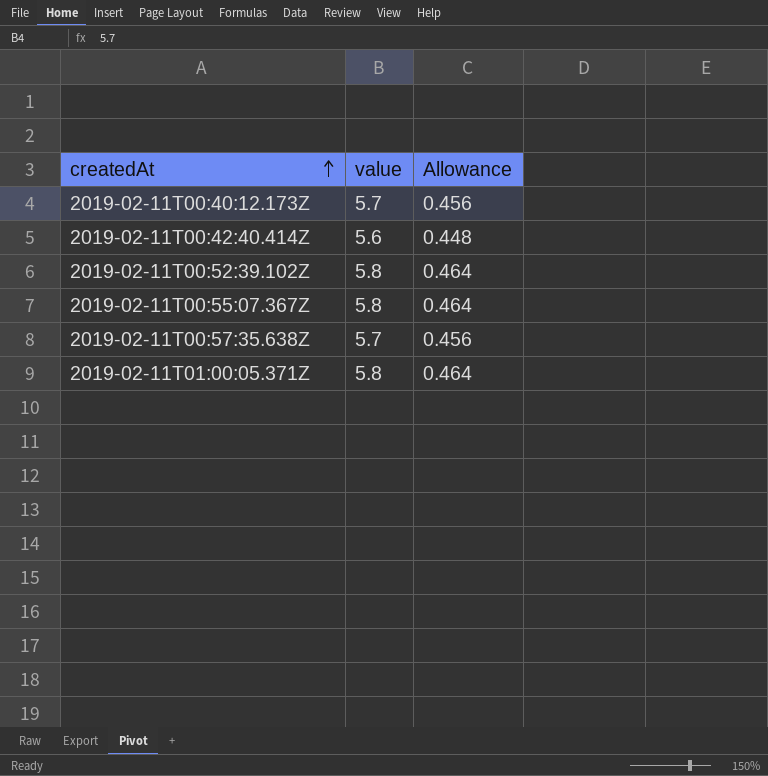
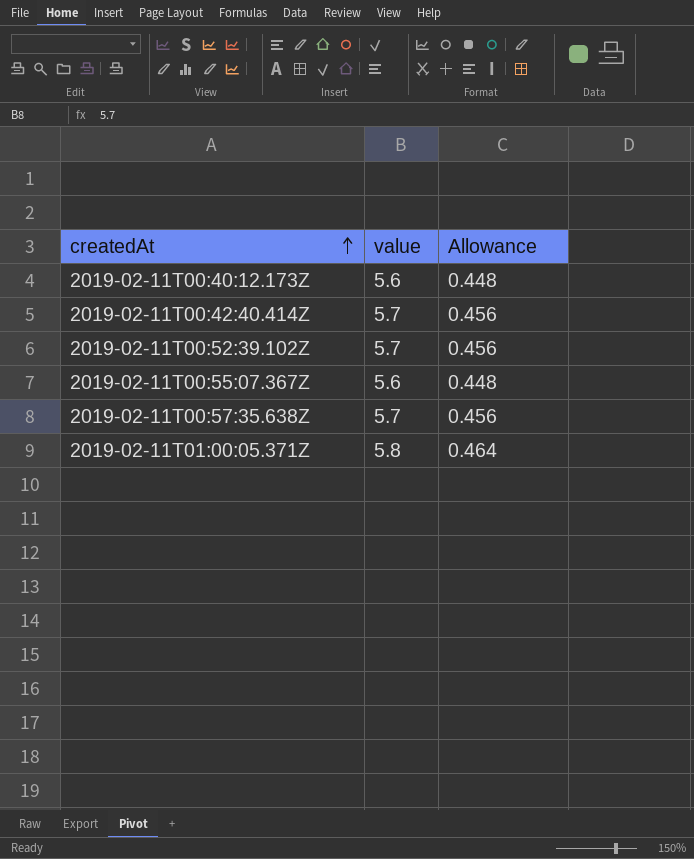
2019-02-11T00:40:12.173Z | value: 5.7 -> 5.6
2019-02-11T00:40:12.173Z | Allowance: 0.456 -> 0.448
2019-02-11T00:42:40.414Z | value: 5.6 -> 5.7
2019-02-11T00:42:40.414Z | Allowance: 0.448 -> 0.456
2019-02-11T00:52:39.102Z | value: 5.8 -> 5.7
2019-02-11T00:52:39.102Z | Allowance: 0.464 -> 0.456
2019-02-11T00:55:07.367Z | value: 5.8 -> 5.6
2019-02-11T00:55:07.367Z | Allowance: 0.464 -> 0.448

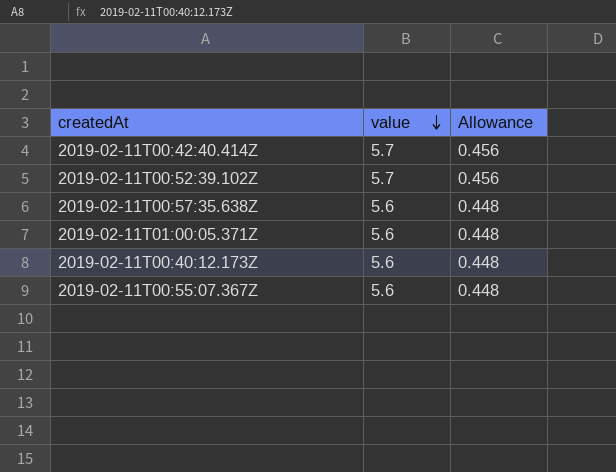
row order: createdAt ascending -> value descending
2019-02-11T00:57:35.638Z | value: 5.7 -> 5.6
2019-02-11T00:57:35.638Z | Allowance: 0.456 -> 0.448
2019-02-11T01:00:05.371Z | value: 5.8 -> 5.6
2019-02-11T01:00:05.371Z | Allowance: 0.464 -> 0.448

